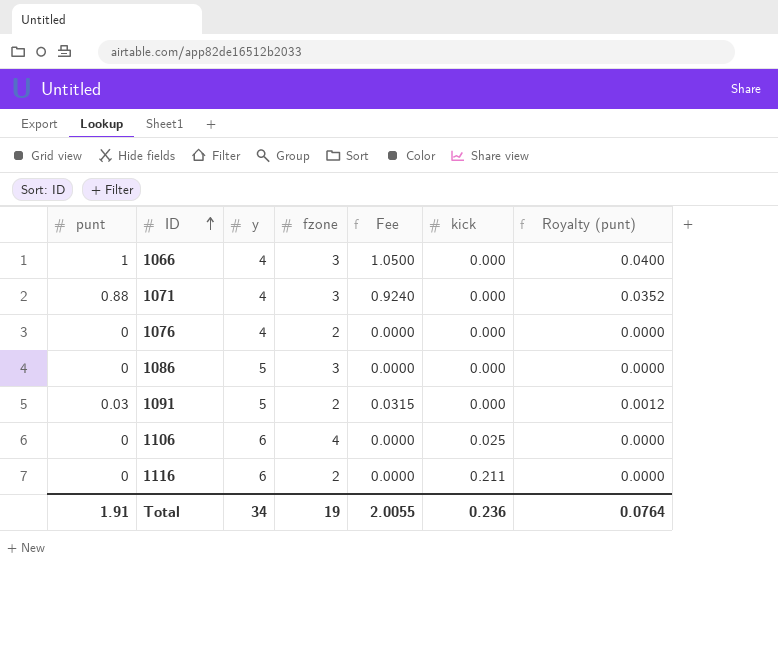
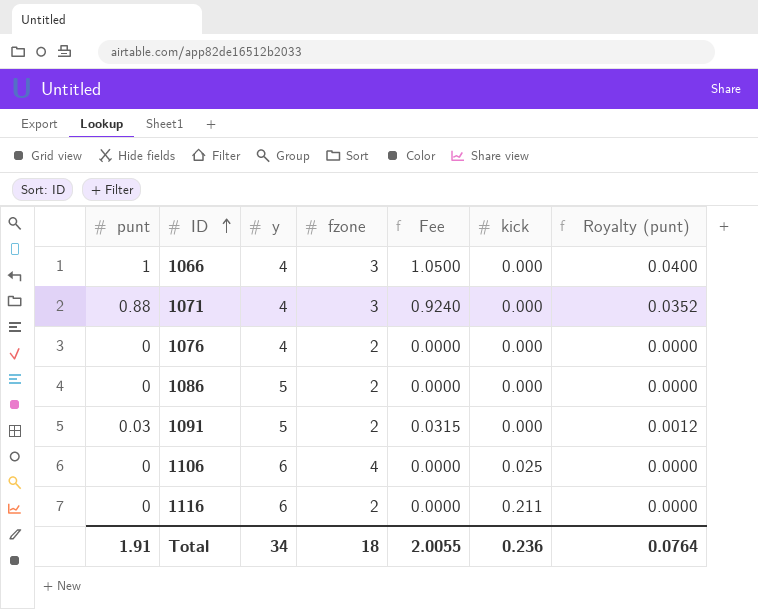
1086 | fzone: 3 -> 2
Total | fzone: 19 -> 18

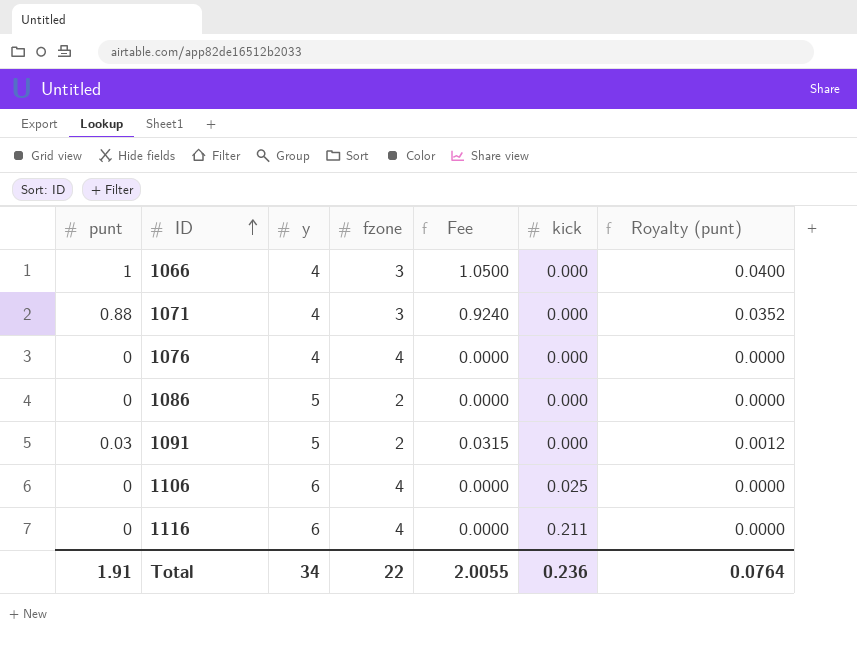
1076 | fzone: 2 -> 4
1116 | fzone: 2 -> 4
Total | fzone: 18 -> 22

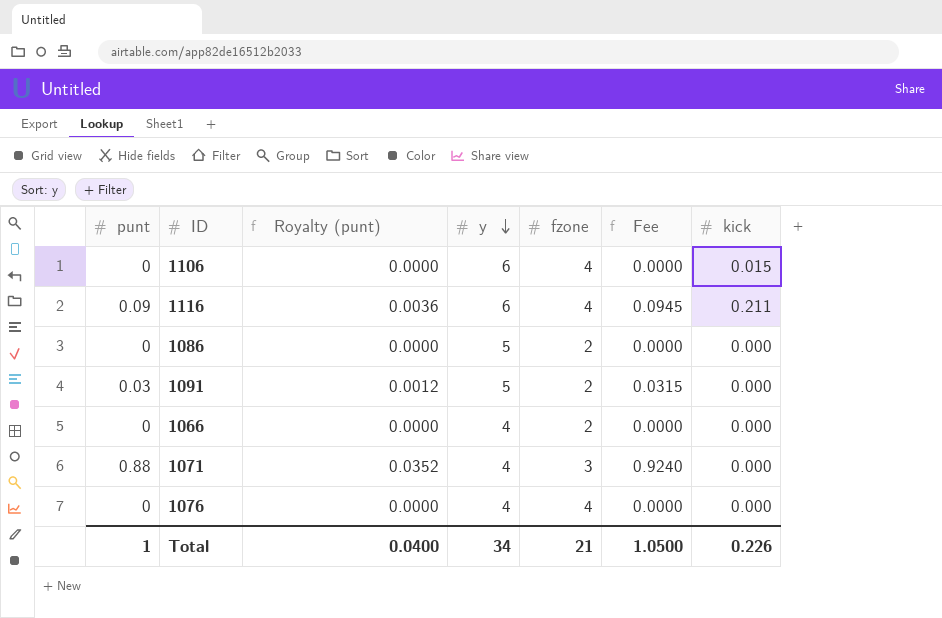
row order: ID ascending -> y descending
column Royalty (punt) | position: 7 -> 3
1106 | kick: 0.025 -> 0.015
1116 | punt: 0 -> 0.09
1116 | Royalty (punt): 0.0000 -> 0.0036
1116 | Fee: 0.0000 -> 0.0945
1066 | punt: 1 -> 0
1066 | Royalty (punt): 0.0400 -> 0.0000
1066 | fzone: 3 -> 2
1066 | Fee: 1.0500 -> 0.0000
Total | punt: 1.91 -> 1
Total | Royalty (punt): 0.0764 -> 0.0400
Total | fzone: 22 -> 21
Total | Fee: 2.0055 -> 1.0500
Total | kick: 0.236 -> 0.226

